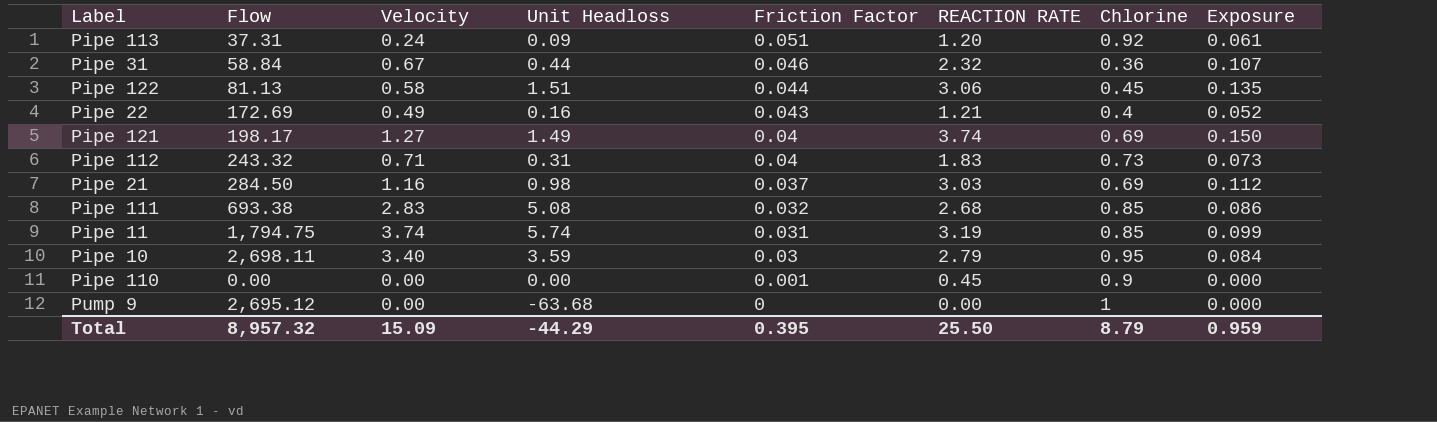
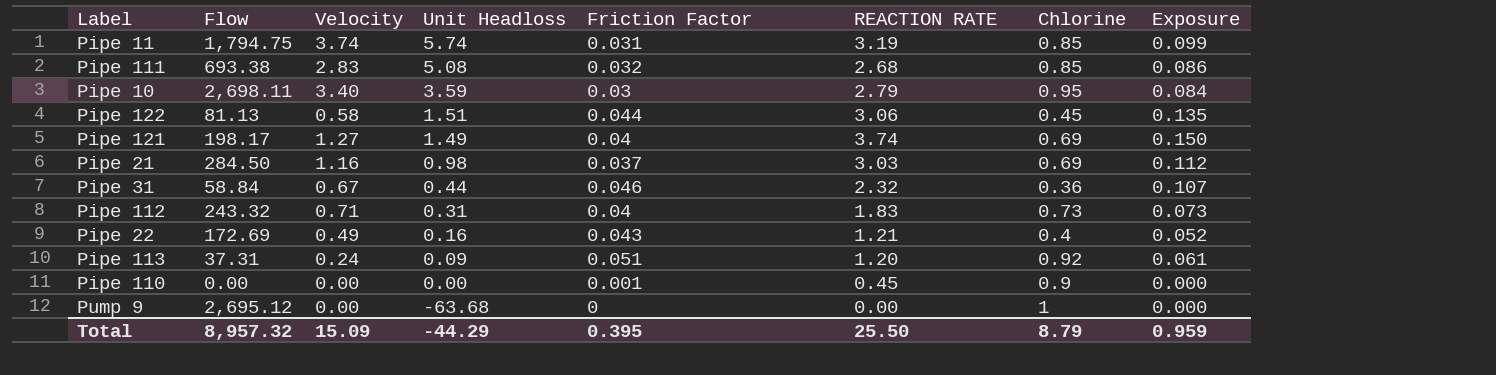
row order: Friction Factor descending -> Unit Headloss descending

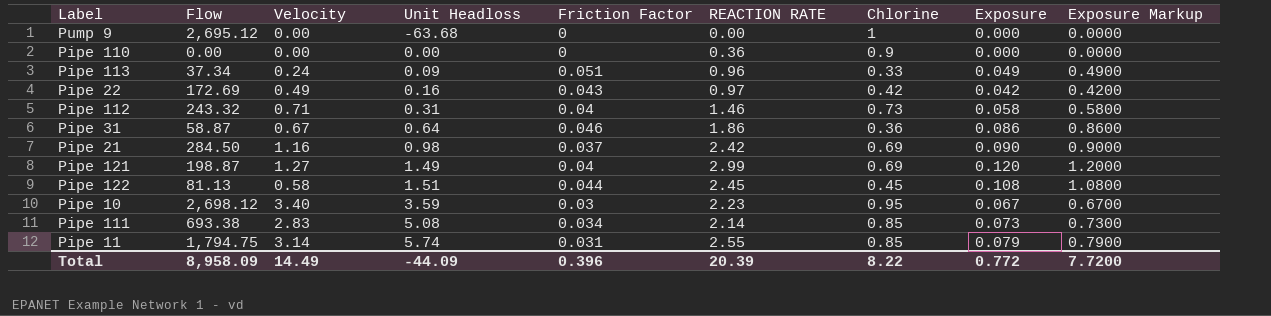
row order: Unit Headloss descending -> Unit Headloss ascending
column Exposure Markup | formula: none -> [Exposure] * 10
Pipe 110 | Friction Factor: 0.001 -> 0
Pipe 110 | REACTION RATE: 0.45 -> 0.36
Pipe 113 | Flow: 37.31 -> 37.34
Pipe 113 | REACTION RATE: 1.20 -> 0.96
Pipe 113 | Chlorine: 0.92 -> 0.33
Pipe 113 | Exposure: 0.061 -> 0.049
Pipe 22 | REACTION RATE: 1.21 -> 0.97
Pipe 22 | Chlorine: 0.4 -> 0.42
Pipe 22 | Exposure: 0.052 -> 0.042
Pipe 112 | REACTION RATE: 1.83 -> 1.46
Pipe 112 | Exposure: 0.073 -> 0.058
Pipe 31 | Flow: 58.84 -> 58.87
Pipe 31 | Unit Headloss: 0.44 -> 0.64
Pipe 31 | REACTION RATE: 2.32 -> 1.86
Pipe 31 | Exposure: 0.107 -> 0.086
Pipe 21 | REACTION RATE: 3.03 -> 2.42
Pipe 21 | Exposure: 0.112 -> 0.090
Pipe 121 | Flow: 198.17 -> 198.87
Pipe 121 | REACTION RATE: 3.74 -> 2.99
Pipe 121 | Exposure: 0.150 -> 0.120
Pipe 122 | REACTION RATE: 3.06 -> 2.45
Pipe 122 | Exposure: 0.135 -> 0.108
Pipe 10 | Flow: 2,698.11 -> 2,698.12
Pipe 10 | REACTION RATE: 2.79 -> 2.23
Pipe 10 | Exposure: 0.084 -> 0.067
Pipe 111 | Friction Factor: 0.032 -> 0.034
Pipe 111 | REACTION RATE: 2.68 -> 2.14
Pipe 111 | Exposure: 0.086 -> 0.073
Pipe 11 | Velocity: 3.74 -> 3.14
Pipe 11 | REACTION RATE: 3.19 -> 2.55
Pipe 11 | Exposure: 0.099 -> 0.079
Total | Flow: 8,957.32 -> 8,958.09
Total | Velocity: 15.09 -> 14.49
Total | Unit Headloss: -44.29 -> -44.09
Total | Friction Factor: 0.395 -> 0.396
Total | REACTION RATE: 25.50 -> 20.39
Total | Chlorine: 8.79 -> 8.22
Total | Exposure: 0.959 -> 0.772

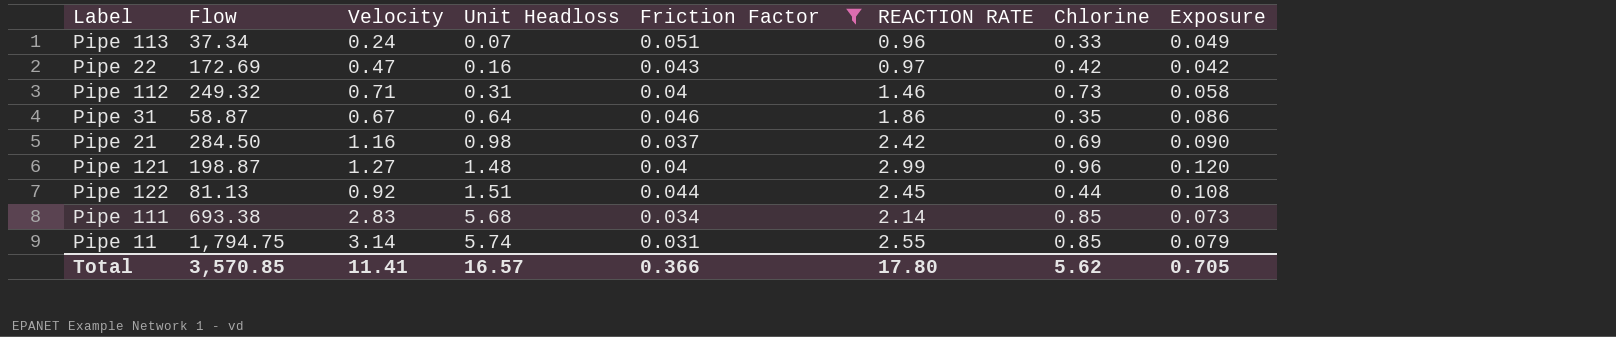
filter: none -> Friction Factor >= 0.031
column Exposure Markup | formula: [Exposure] * 10 -> none
Pipe 113 | Unit Headloss: 0.09 -> 0.07
Pipe 22 | Velocity: 0.49 -> 0.47
Pipe 112 | Flow: 243.32 -> 249.32
Pipe 31 | Chlorine: 0.36 -> 0.35
Pipe 121 | Unit Headloss: 1.49 -> 1.48
Pipe 121 | Chlorine: 0.69 -> 0.96
Pipe 122 | Velocity: 0.58 -> 0.92
Pipe 122 | Chlorine: 0.45 -> 0.44
Pipe 111 | Unit Headloss: 5.08 -> 5.68
Total | Flow: 8,958.09 -> 3,570.85
Total | Velocity: 14.49 -> 11.41
Total | Unit Headloss: -44.09 -> 16.57
Total | Friction Factor: 0.396 -> 0.366
Total | REACTION RATE: 20.39 -> 17.80
Total | Chlorine: 8.22 -> 5.62
Total | Exposure: 0.772 -> 0.705

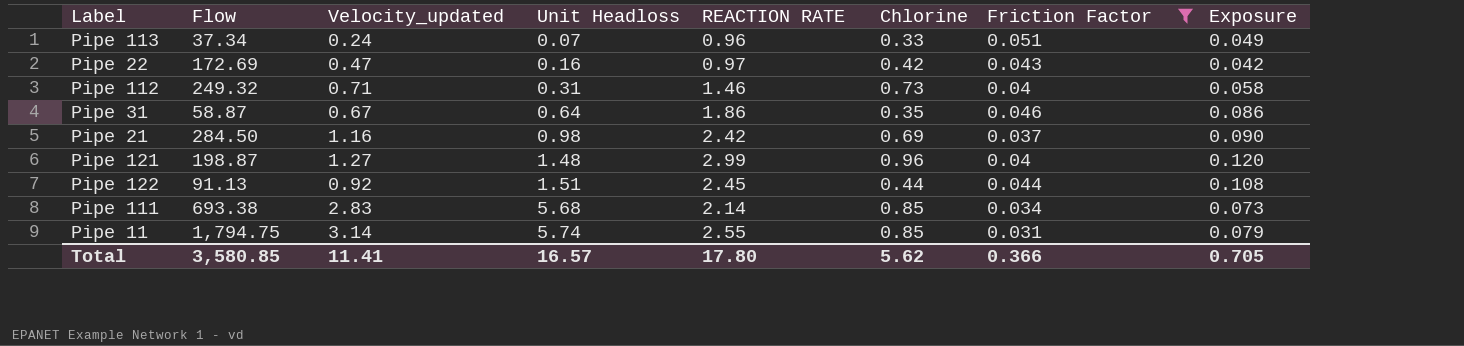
column name: Velocity -> Velocity_updated
column Friction Factor | position: 5 -> 7
Pipe 122 | Flow: 81.13 -> 91.13
Total | Flow: 3,570.85 -> 3,580.85

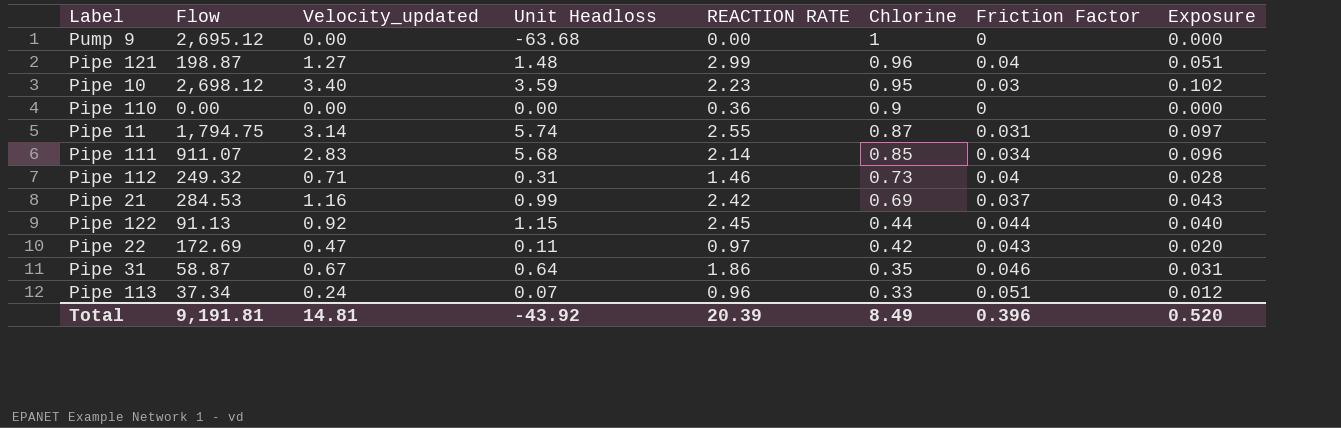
filter: Friction Factor >= 0.031 -> none
row order: Unit Headloss ascending -> Chlorine descending
column Exposure | formula: [REACTION RATE] * [Friction Factor] -> [Velocity_updated] * [Friction Factor]
Pipe 11 | Chlorine: 0.85 -> 0.87
Pipe 111 | Flow: 693.38 -> 911.07
Pipe 21 | Flow: 284.50 -> 284.53
Pipe 21 | Unit Headloss: 0.98 -> 0.99
Pipe 122 | Unit Headloss: 1.51 -> 1.15
Pipe 22 | Unit Headloss: 0.16 -> 0.11
Total | Flow: 3,580.85 -> 9,191.81
Total | Velocity_updated: 11.41 -> 14.81
Total | Unit Headloss: 16.57 -> -43.92
Total | REACTION RATE: 17.80 -> 20.39
Total | Chlorine: 5.62 -> 8.49
Total | Friction Factor: 0.366 -> 0.396
Total | Exposure: 0.705 -> 0.520

